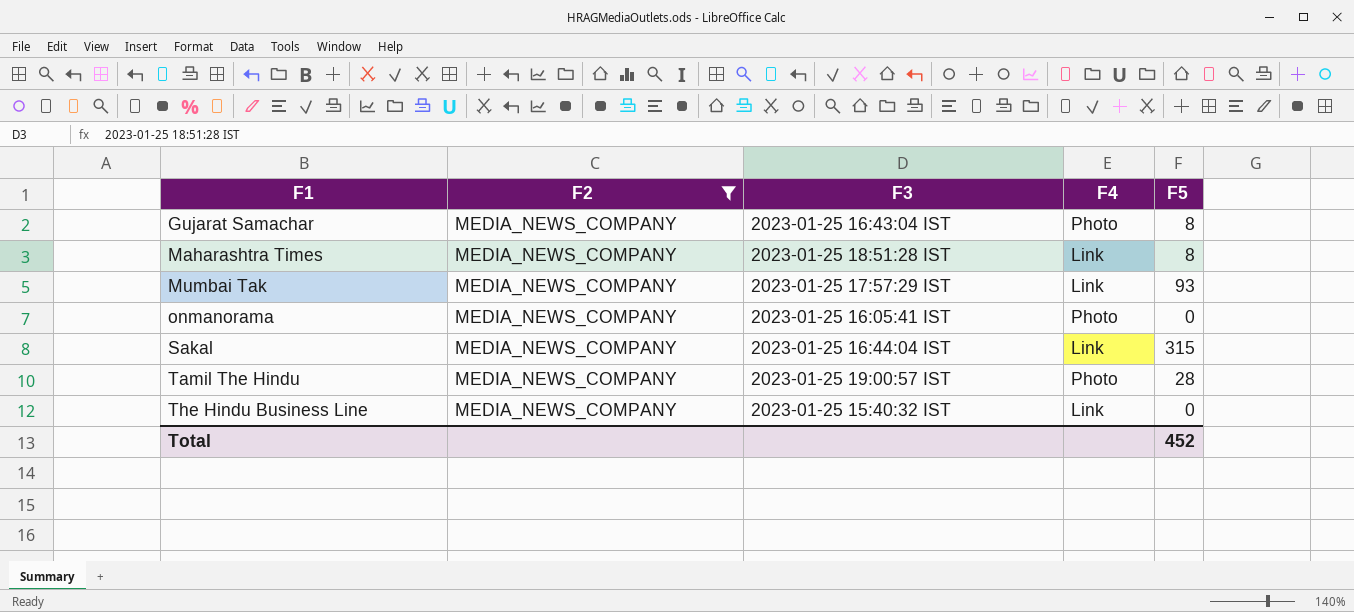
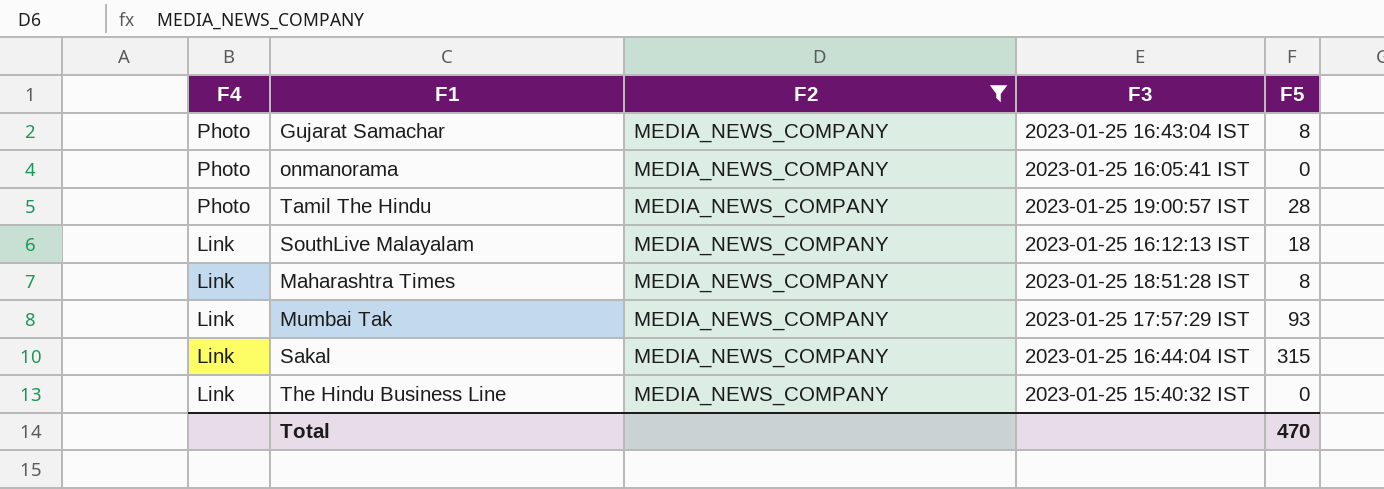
row order: F1 ascending -> F4 descending
column F4 | position: 4 -> 1
row SouthLive Malayalam: none -> Link | MEDIA_NEWS_COMPANY | 2023-01-25 16:12:13 IST | 18
Total | F5: 452 -> 470

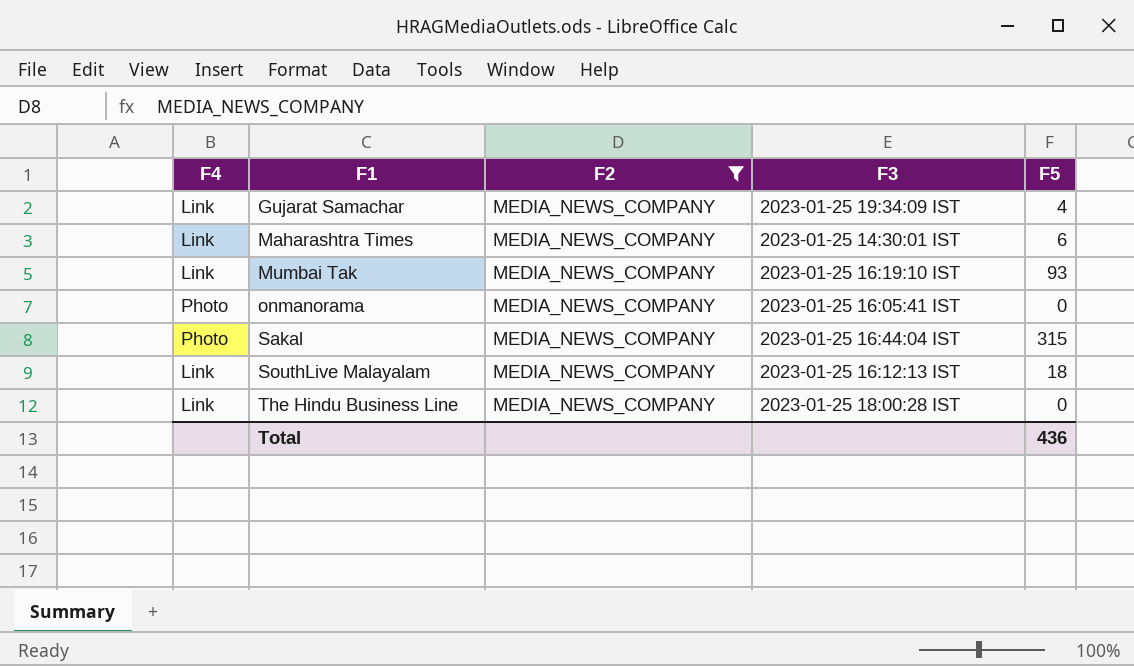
row order: F4 descending -> F1 ascending
row Tamil The Hindu: Photo | MEDIA_NEWS_COMPANY | 2023-01-25 19:00:57 IST | 28 -> none
Gujarat Samachar | F4: Photo -> Link
Gujarat Samachar | F3: 2023-01-25 16:43:04 IST -> 2023-01-25 19:34:09 IST
Gujarat Samachar | F5: 8 -> 4
Maharashtra Times | F3: 2023-01-25 18:51:28 IST -> 2023-01-25 14:30:01 IST
Maharashtra Times | F5: 8 -> 6
Mumbai Tak | F3: 2023-01-25 17:57:29 IST -> 2023-01-25 16:19:10 IST
Sakal | F4: Link -> Photo
The Hindu Business Line | F3: 2023-01-25 15:40:32 IST -> 2023-01-25 18:00:28 IST
Total | F5: 470 -> 436

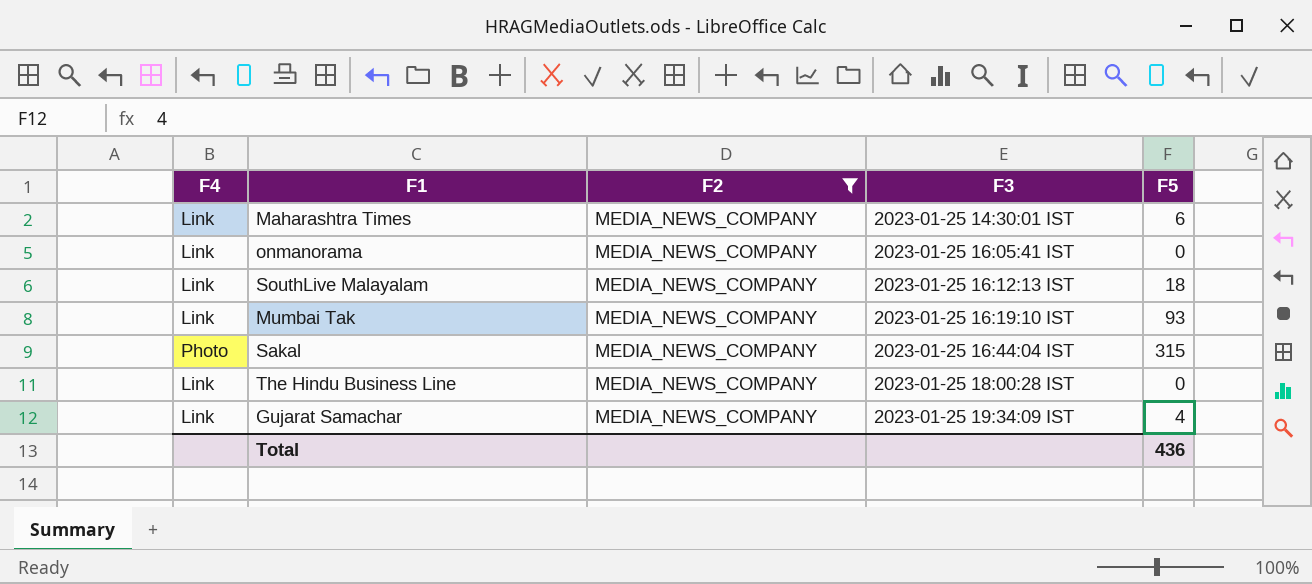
row order: F1 ascending -> F3 ascending
onmanorama | F4: Photo -> Link

